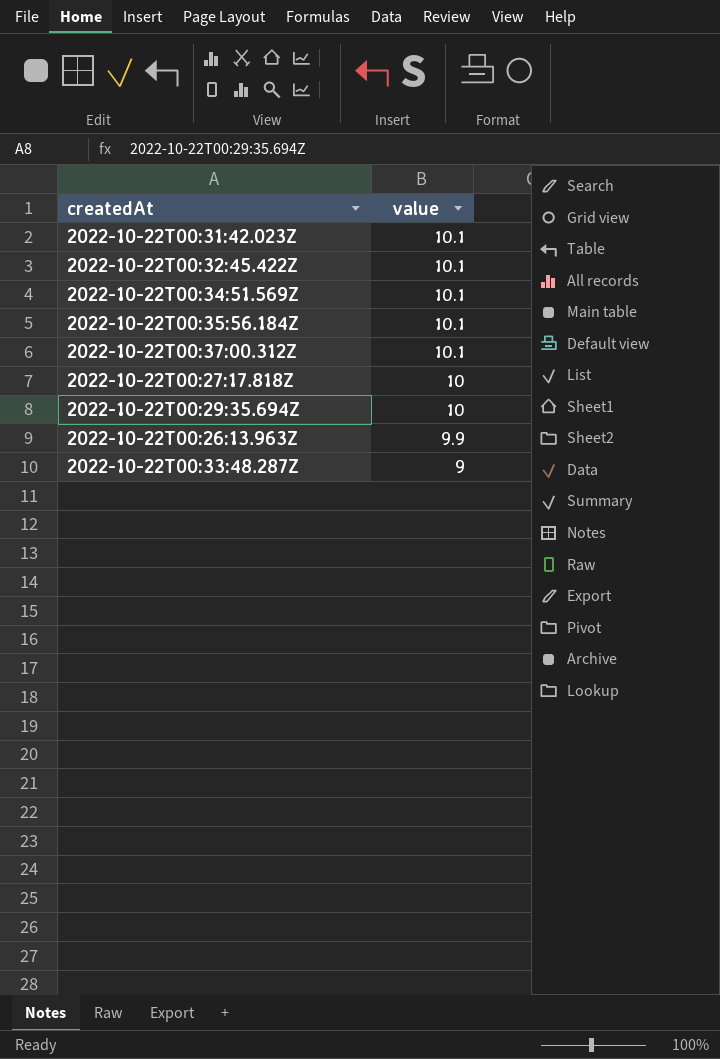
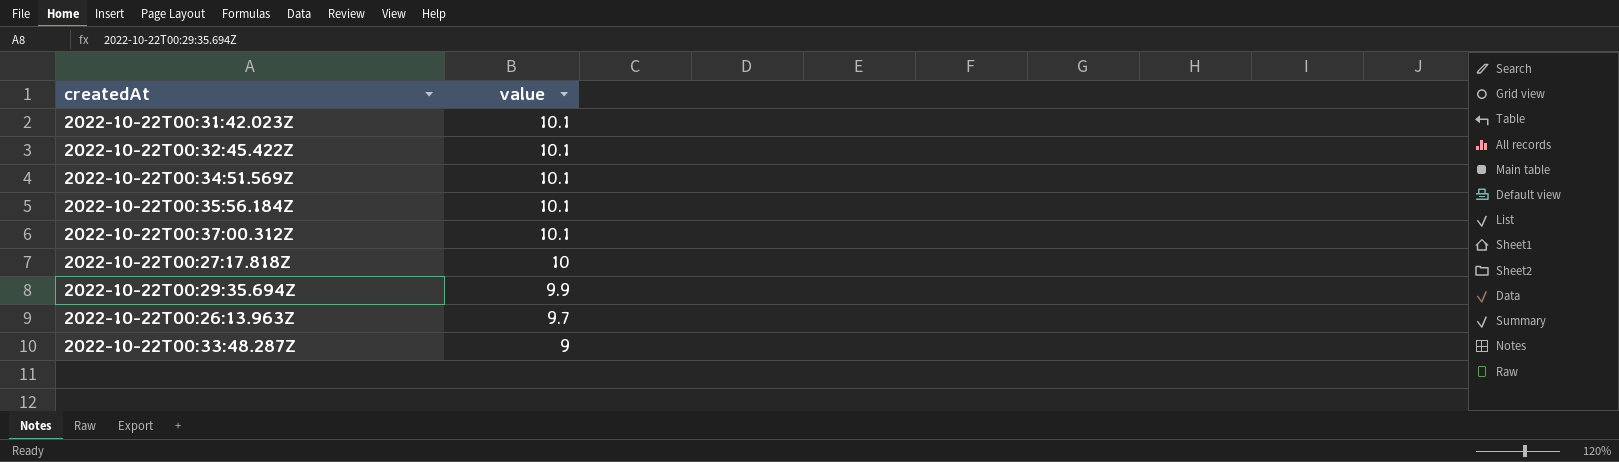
2022-10-22T00:29:35.694Z | value: 10 -> 9.9
2022-10-22T00:26:13.963Z | value: 9.9 -> 9.7

